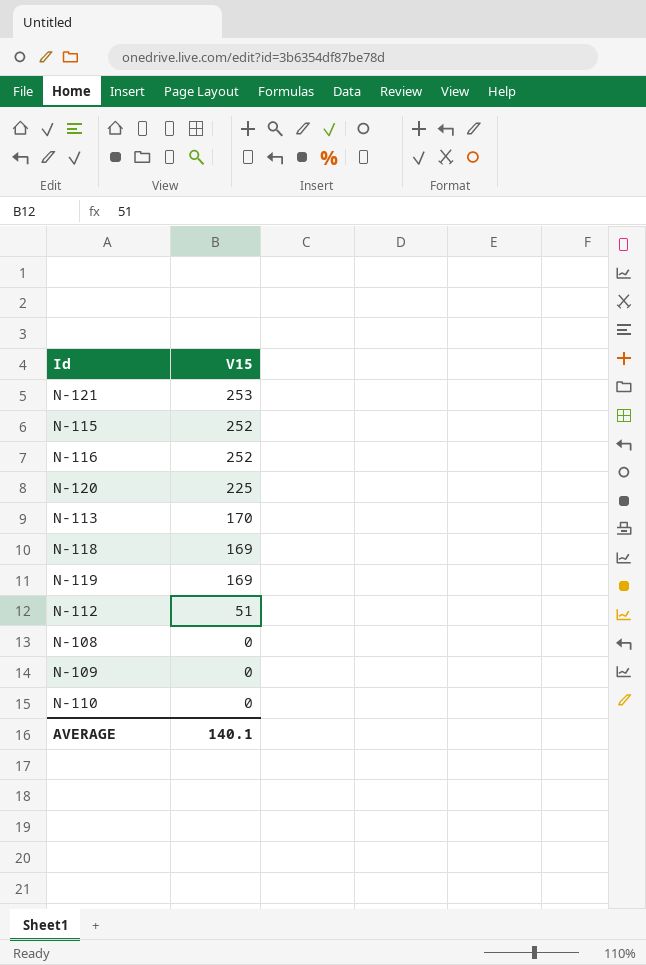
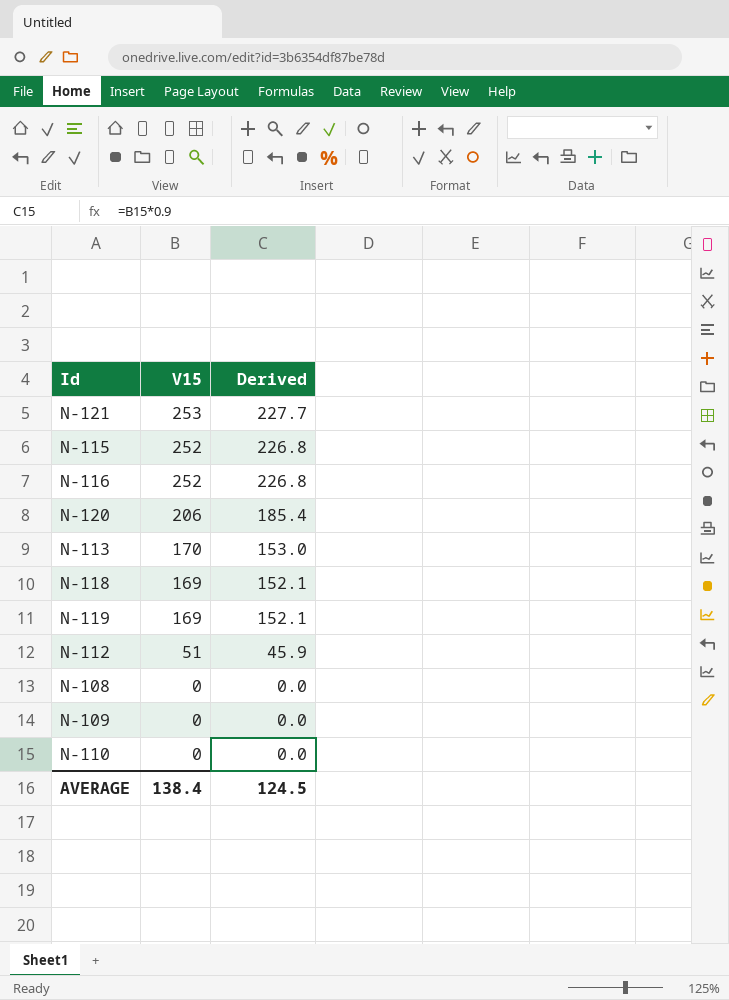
column Derived | formula: none -> [V15] * 0.9
N-120 | V15: 225 -> 206
AVERAGE | V15: 140.1 -> 138.4

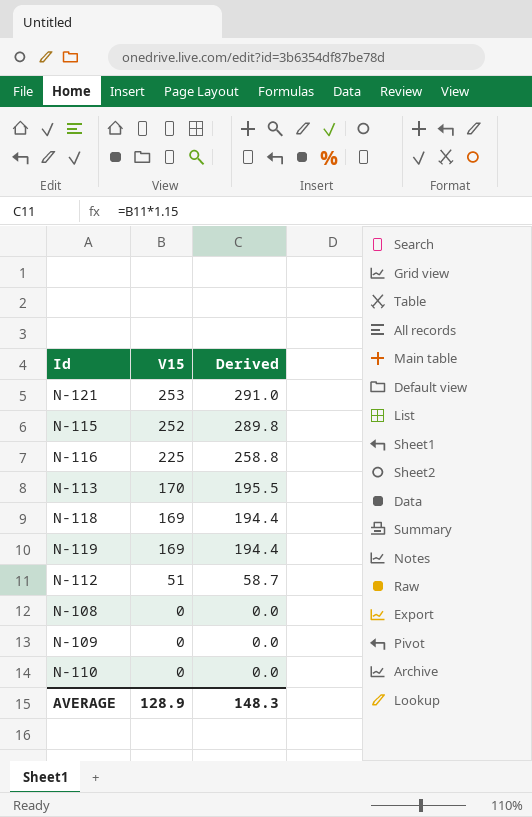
column Derived | formula: [V15] * 0.9 -> [V15] * 1.15
row N-120: 206 | 185.4 -> none
N-116 | V15: 252 -> 225
AVERAGE | V15: 138.4 -> 128.9
AVERAGE | Derived: 124.5 -> 148.3

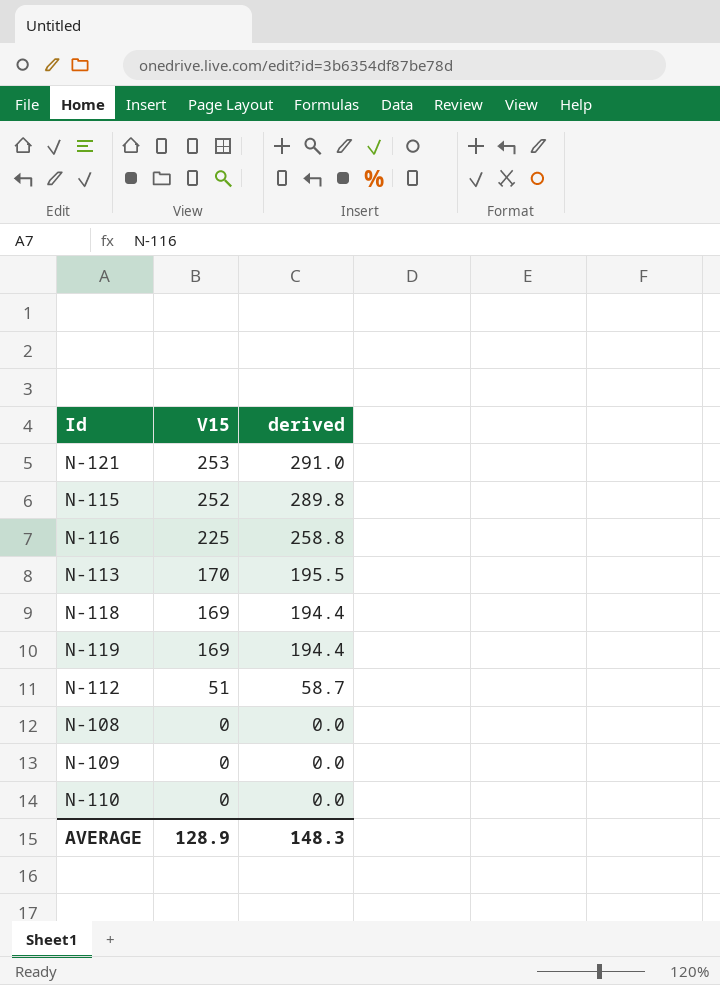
column name: Derived -> derived

